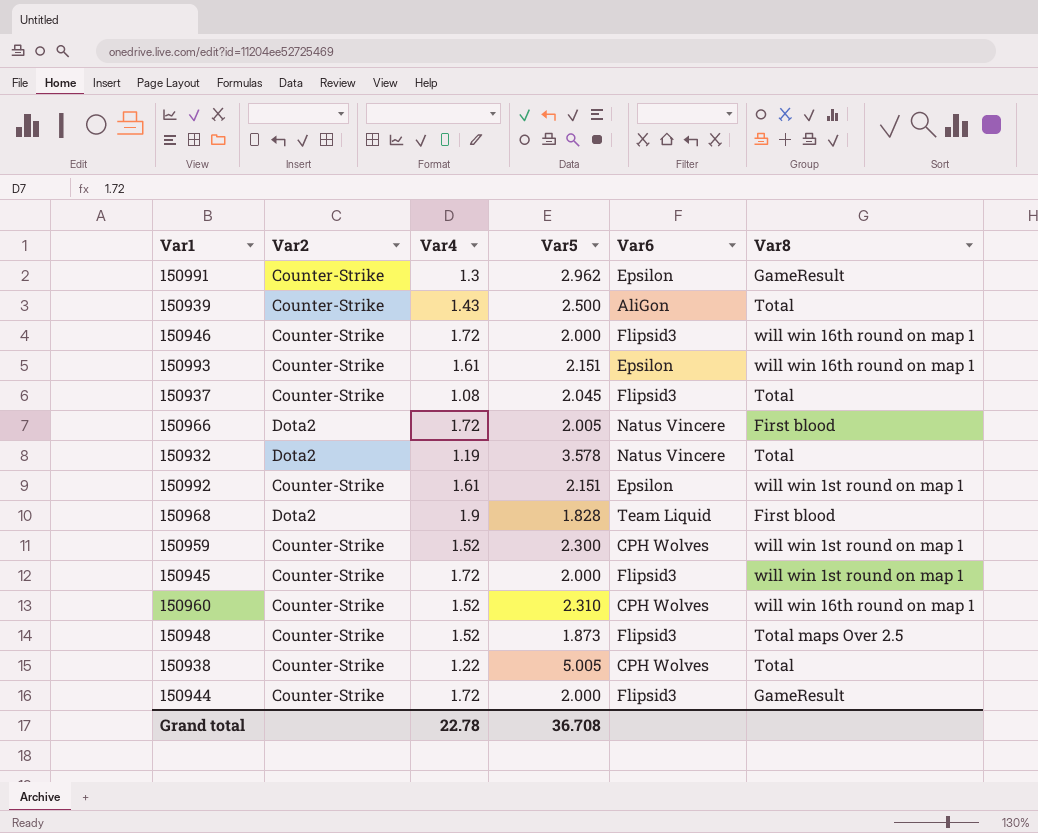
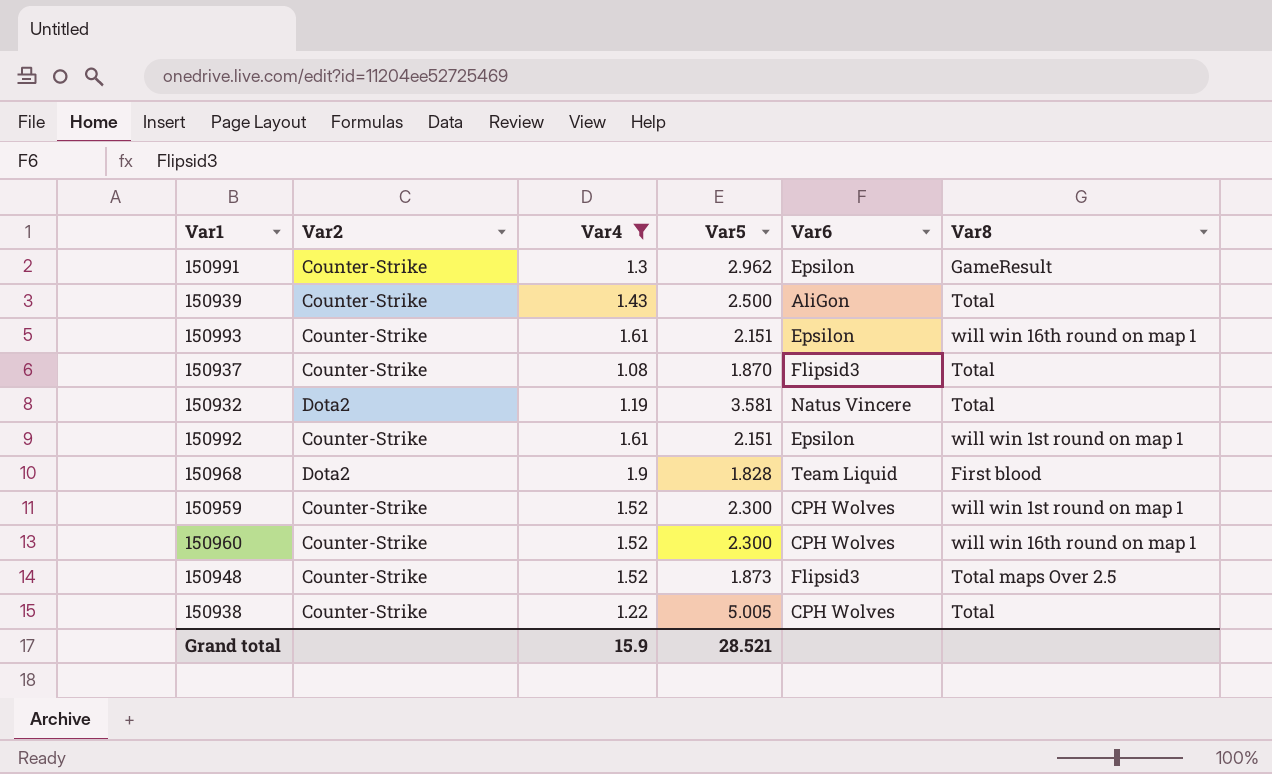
filter: none -> Var4 != 1.72
150937 | Var5: 2.045 -> 1.870
150932 | Var5: 3.578 -> 3.581
150960 | Var5: 2.310 -> 2.300
Grand total | Var4: 22.78 -> 15.9
Grand total | Var5: 36.708 -> 28.521

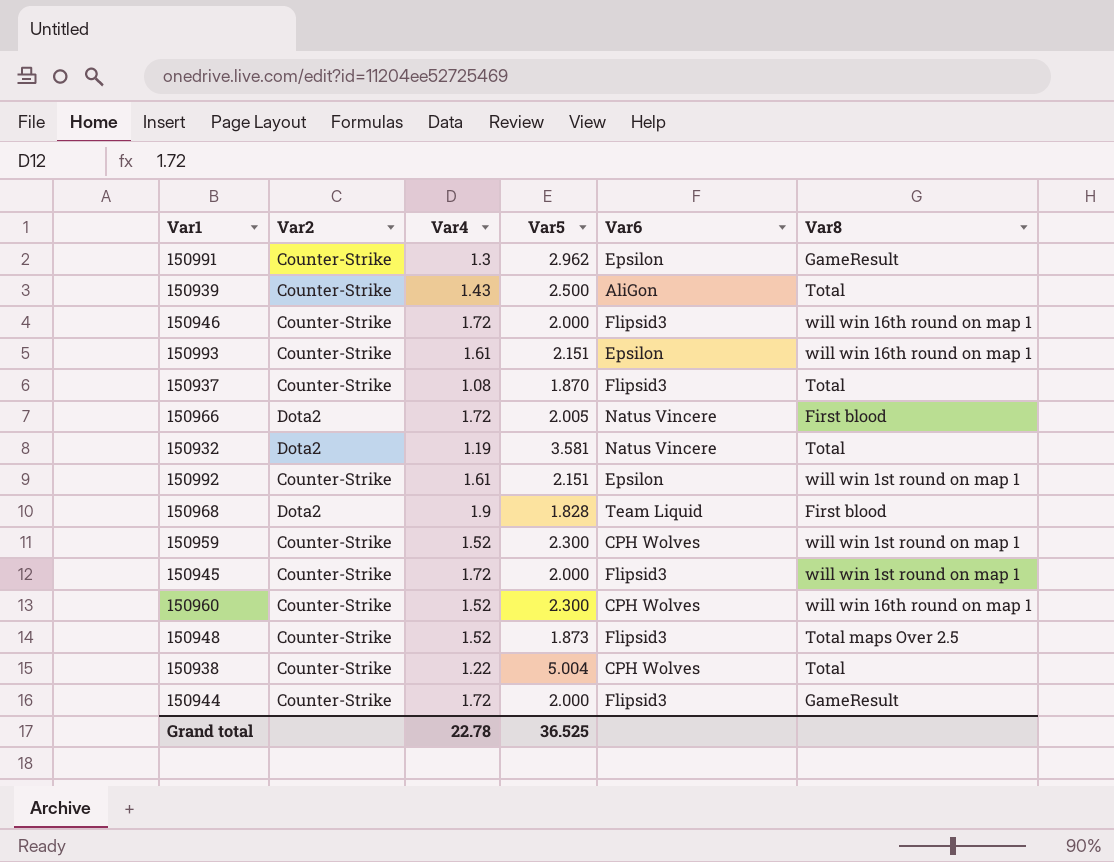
filter: Var4 != 1.72 -> none
150938 | Var5: 5.005 -> 5.004
Grand total | Var4: 15.9 -> 22.78
Grand total | Var5: 28.521 -> 36.525

